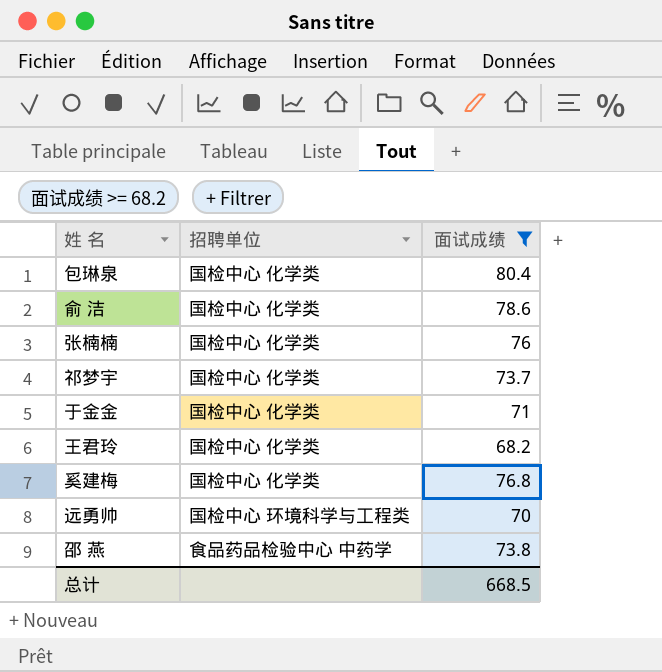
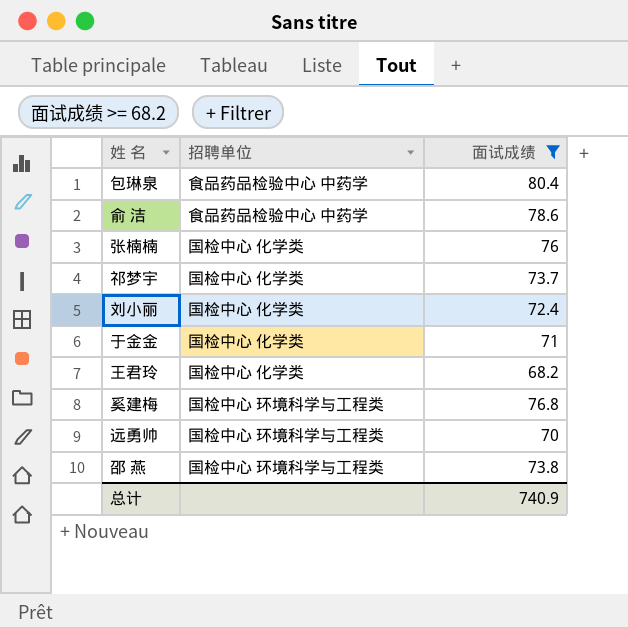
包琳泉 | 招聘单位: 国检中心 化学类 -> 食品药品检验中心 中药学
俞 洁 | 招聘单位: 国检中心 化学类 -> 食品药品检验中心 中药学
row 刘小丽: none -> 国检中心 化学类 | 72.4
奚建梅 | 招聘单位: 国检中心 化学类 -> 国检中心 环境科学与工程类
邵 燕 | 招聘单位: 食品药品检验中心 中药学 -> 国检中心 环境科学与工程类
总计 | 面试成绩: 668.5 -> 740.9

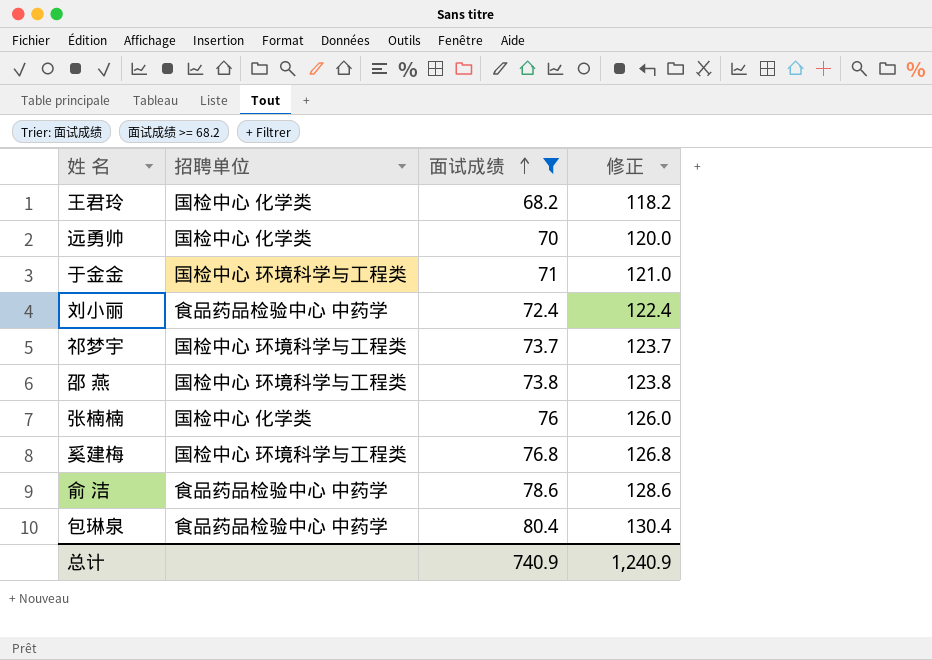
row order: none -> 面试成绩 ascending
column 修正 | formula: none -> [面试成绩] + 50
远勇帅 | 招聘单位: 国检中心 环境科学与工程类 -> 国检中心 化学类
于金金 | 招聘单位: 国检中心 化学类 -> 国检中心 环境科学与工程类
刘小丽 | 招聘单位: 国检中心 化学类 -> 食品药品检验中心 中药学
祁梦宇 | 招聘单位: 国检中心 化学类 -> 国检中心 环境科学与工程类

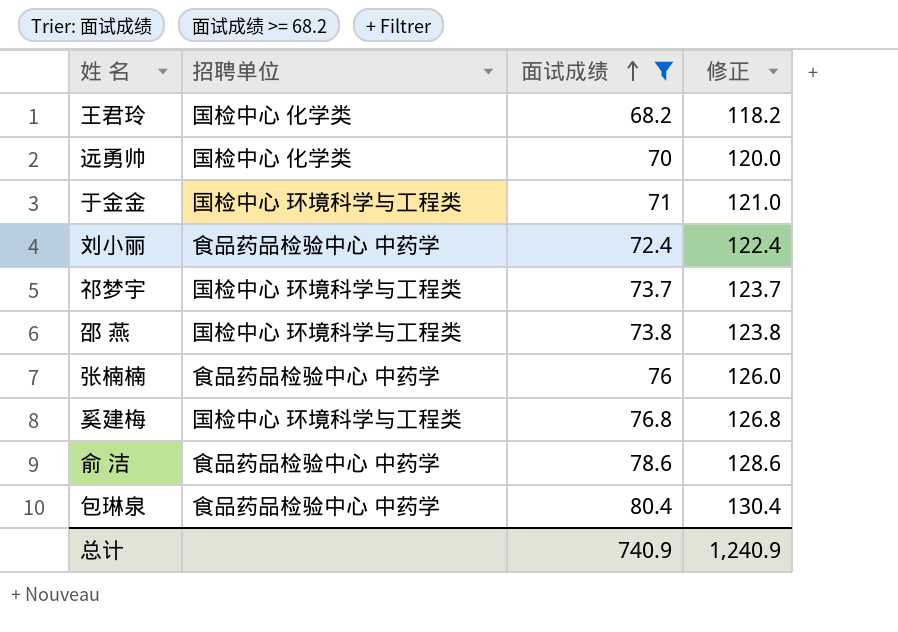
张楠楠 | 招聘单位: 国检中心 化学类 -> 食品药品检验中心 中药学

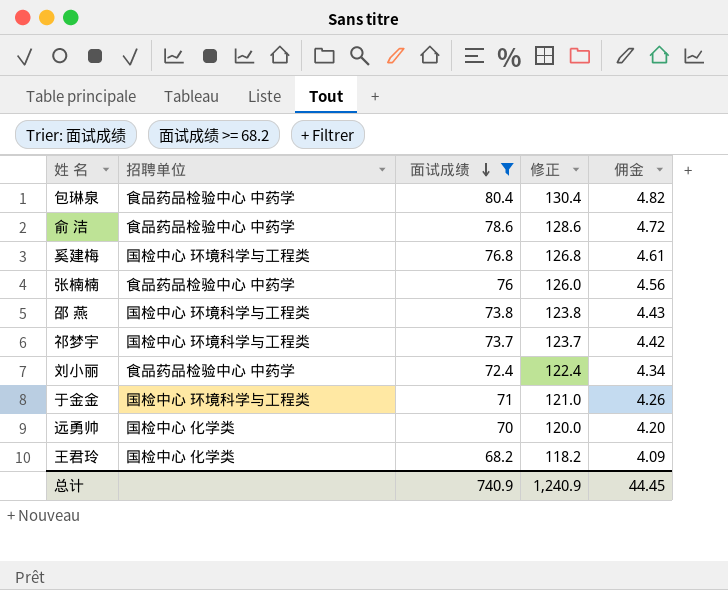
row order: 面试成绩 ascending -> 面试成绩 descending
column 佣金 | formula: none -> [面试成绩] * 0.06

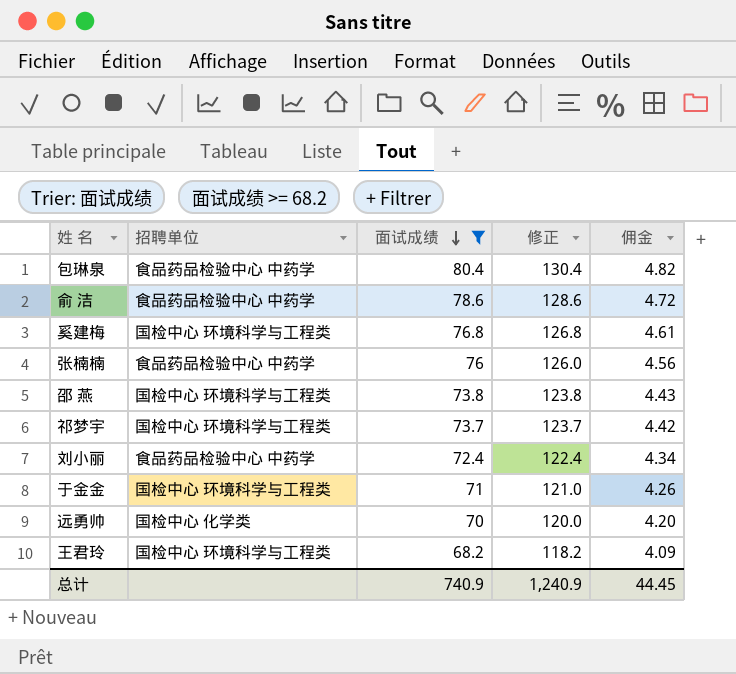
王君玲 | 招聘单位: 国检中心 化学类 -> 国检中心 环境科学与工程类

